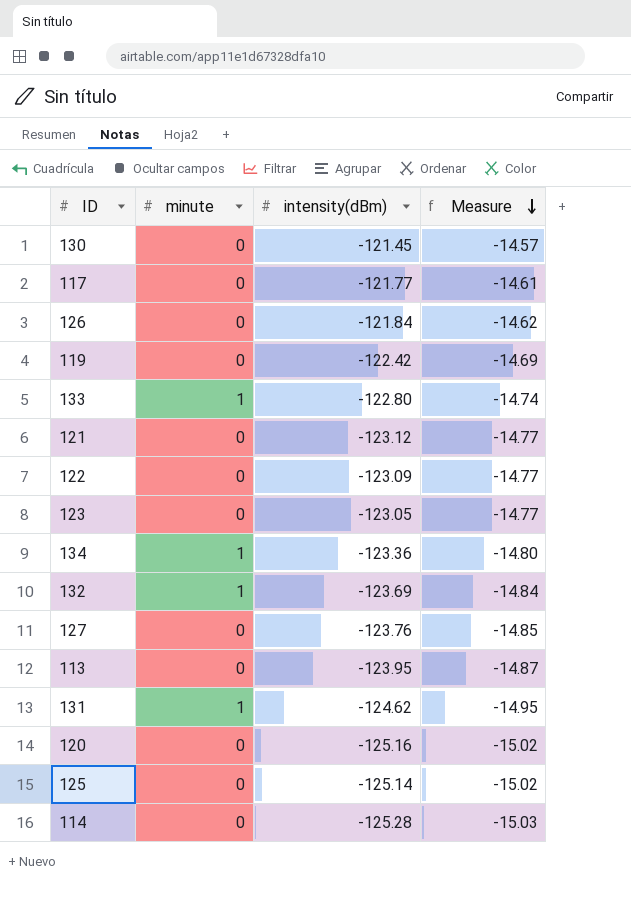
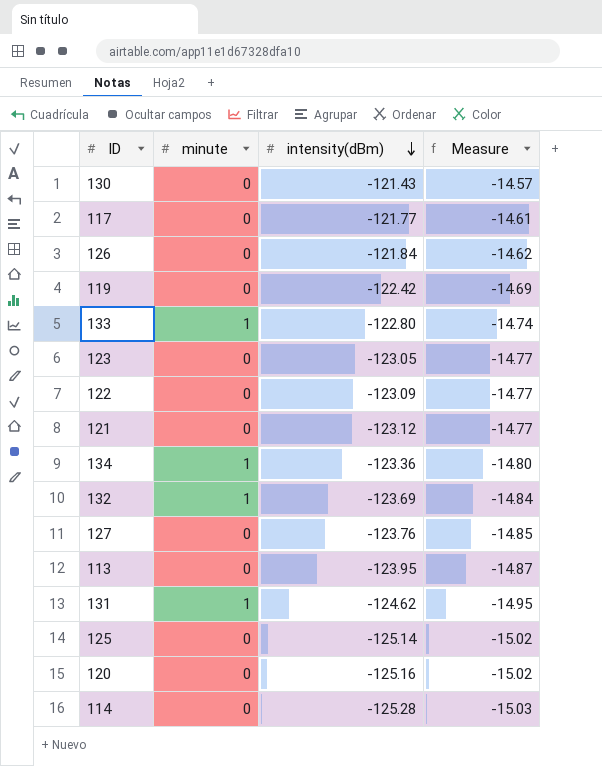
row order: Measure descending -> intensity(dBm) descending
130 | intensity(dBm): -121.45 -> -121.43

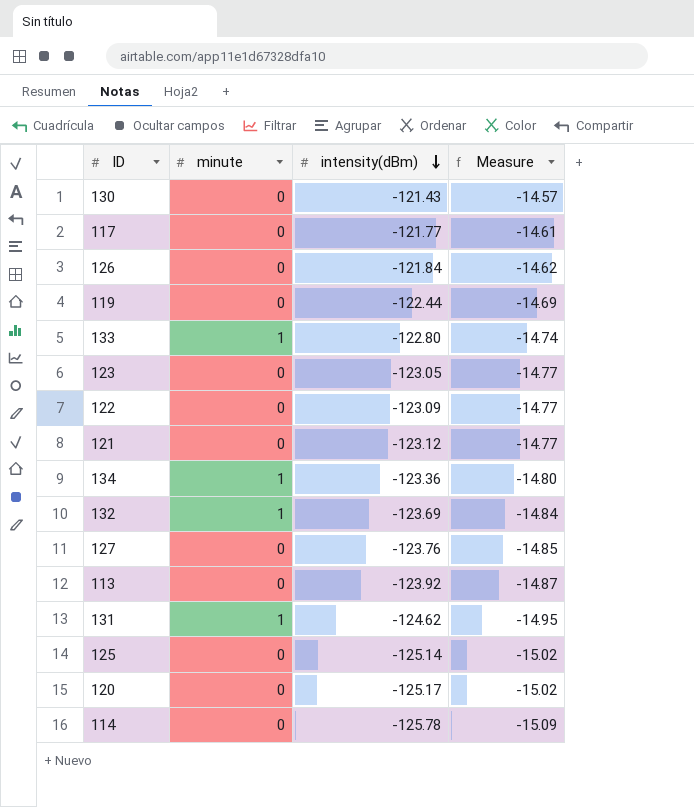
119 | intensity(dBm): -122.42 -> -122.44
113 | intensity(dBm): -123.95 -> -123.92
120 | intensity(dBm): -125.16 -> -125.17
114 | intensity(dBm): -125.28 -> -125.78
114 | Measure: -15.03 -> -15.09

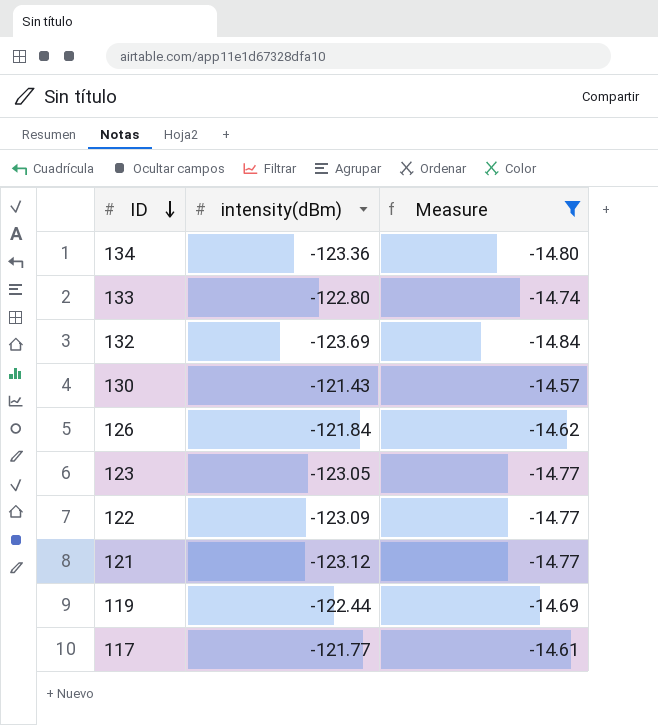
filter: none -> Measure >= -14.84
row order: intensity(dBm) descending -> ID descending
column minute | position: 2 -> none

